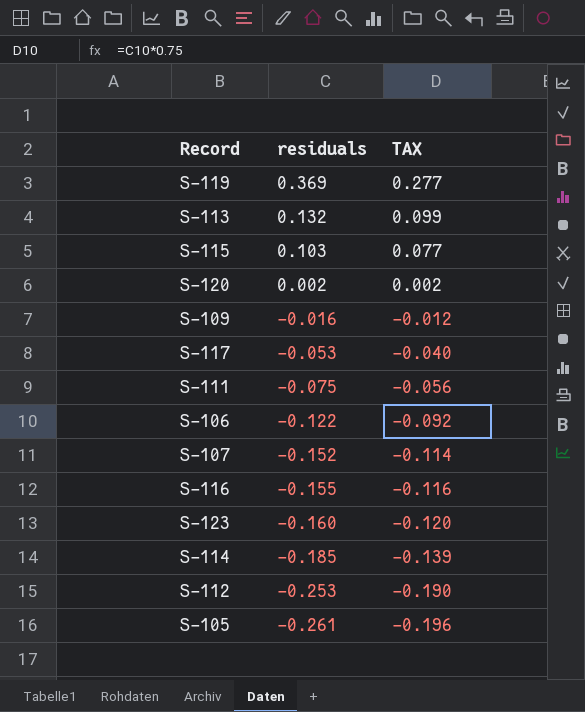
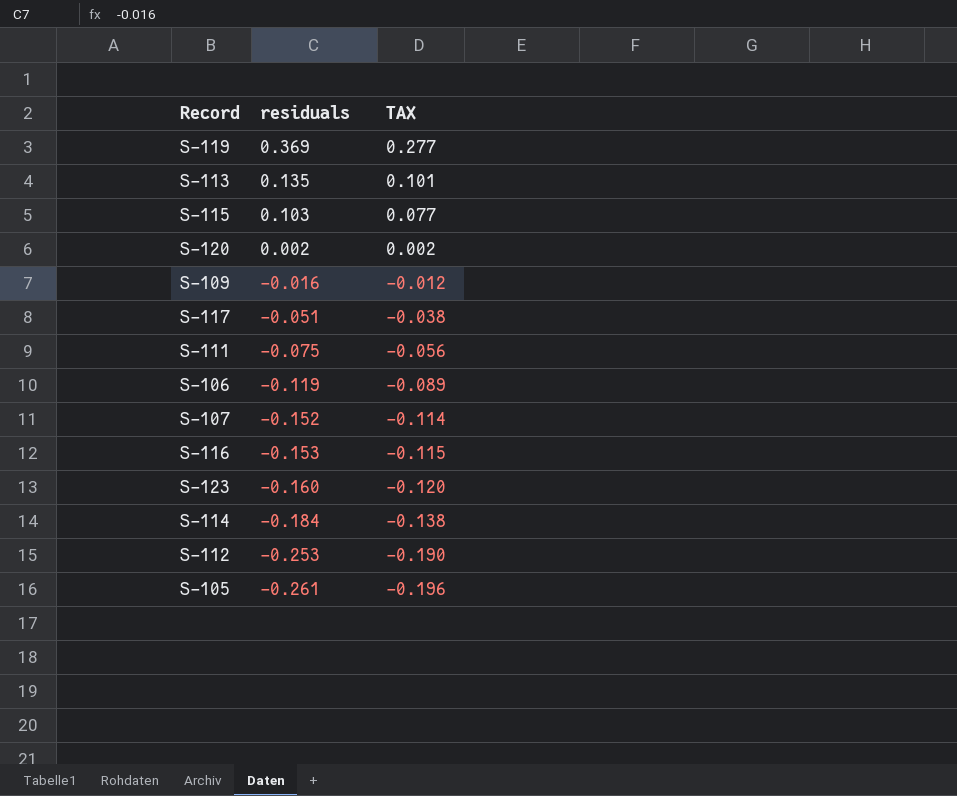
S-113 | residuals: 0.132 -> 0.135
S-113 | TAX: 0.099 -> 0.101
S-117 | residuals: -0.053 -> -0.051
S-117 | TAX: -0.040 -> -0.038
S-106 | residuals: -0.122 -> -0.119
S-106 | TAX: -0.092 -> -0.089
S-116 | residuals: -0.155 -> -0.153
S-116 | TAX: -0.116 -> -0.115
S-114 | residuals: -0.185 -> -0.184
S-114 | TAX: -0.139 -> -0.138

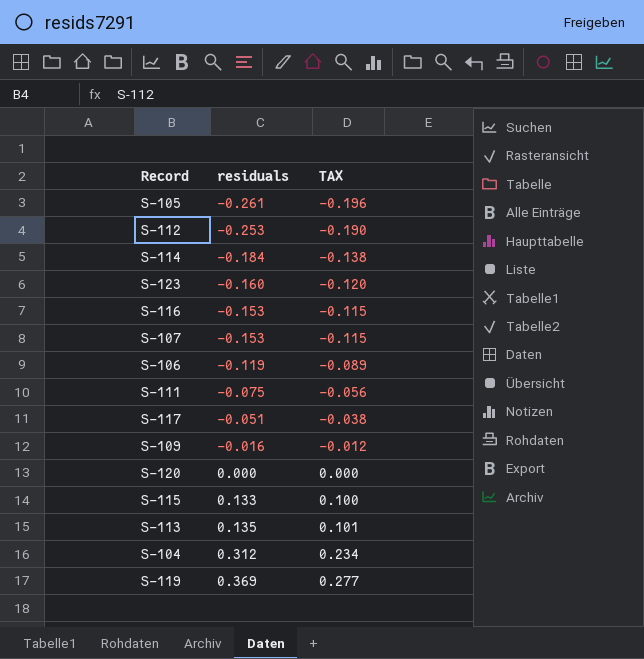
row order: residuals descending -> residuals ascending
S-107 | residuals: -0.152 -> -0.153
S-107 | TAX: -0.114 -> -0.115
S-120 | residuals: 0.002 -> 0.000
S-120 | TAX: 0.002 -> 0.000
S-115 | residuals: 0.103 -> 0.133
S-115 | TAX: 0.077 -> 0.100
row S-104: none -> 0.312 | 0.234

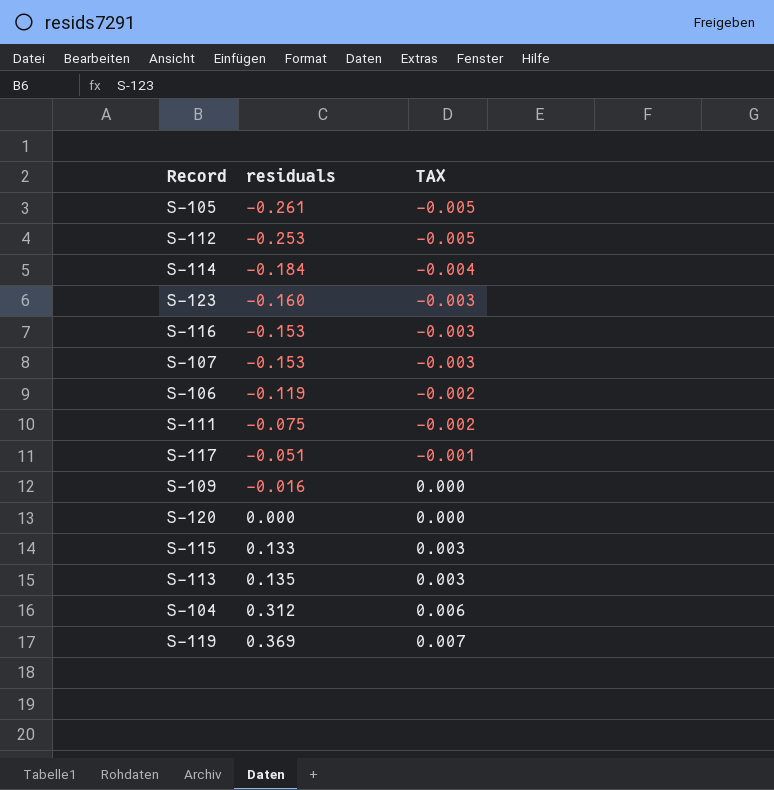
column TAX | formula: [residuals] * 0.75 -> [residuals] * 0.02

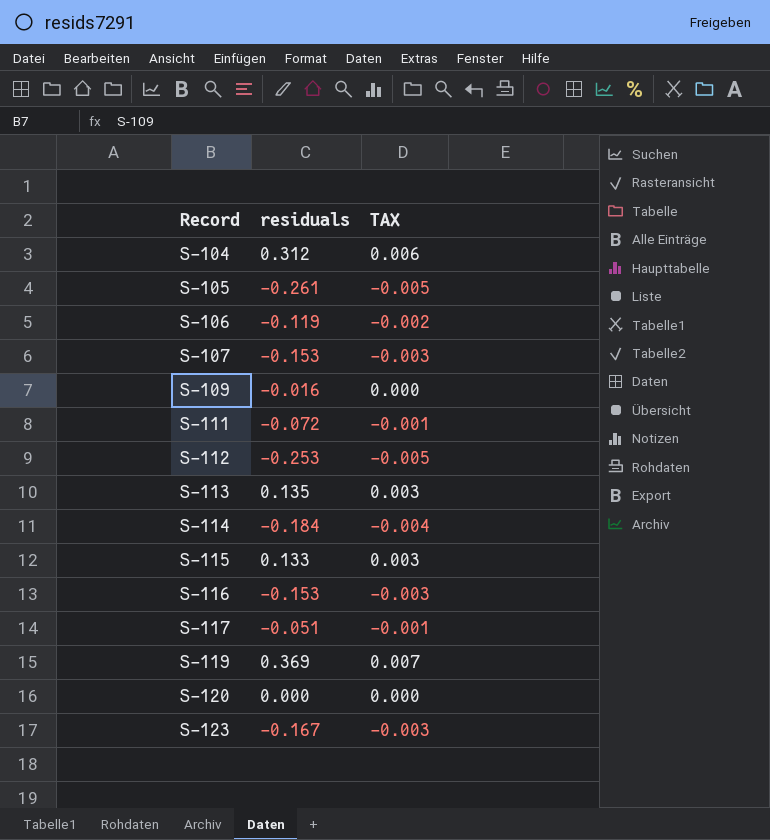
row order: residuals ascending -> Record ascending
S-111 | residuals: -0.075 -> -0.072
S-111 | TAX: -0.002 -> -0.001
S-123 | residuals: -0.160 -> -0.167

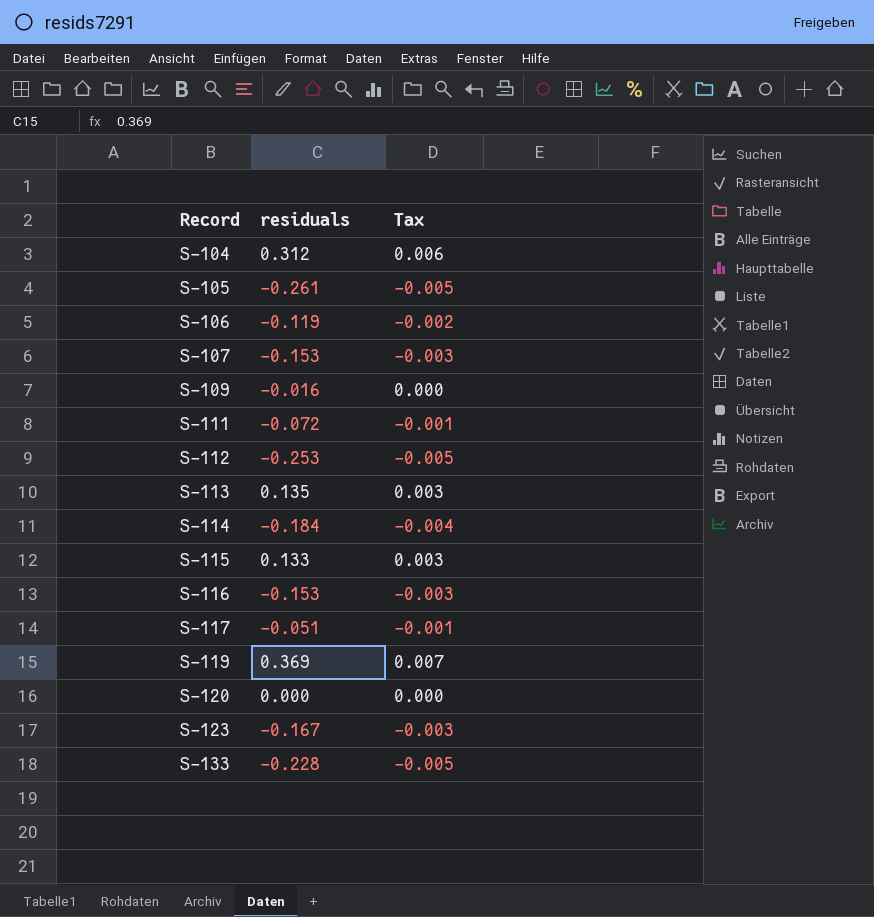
column name: TAX -> Tax
row S-133: none -> -0.228 | -0.005

